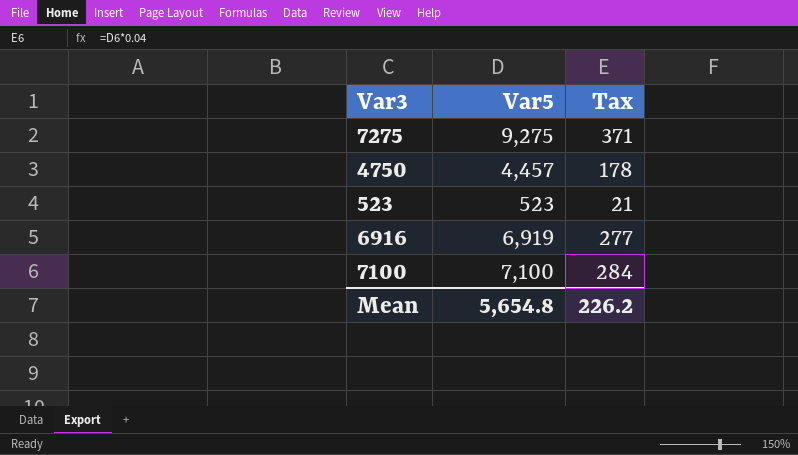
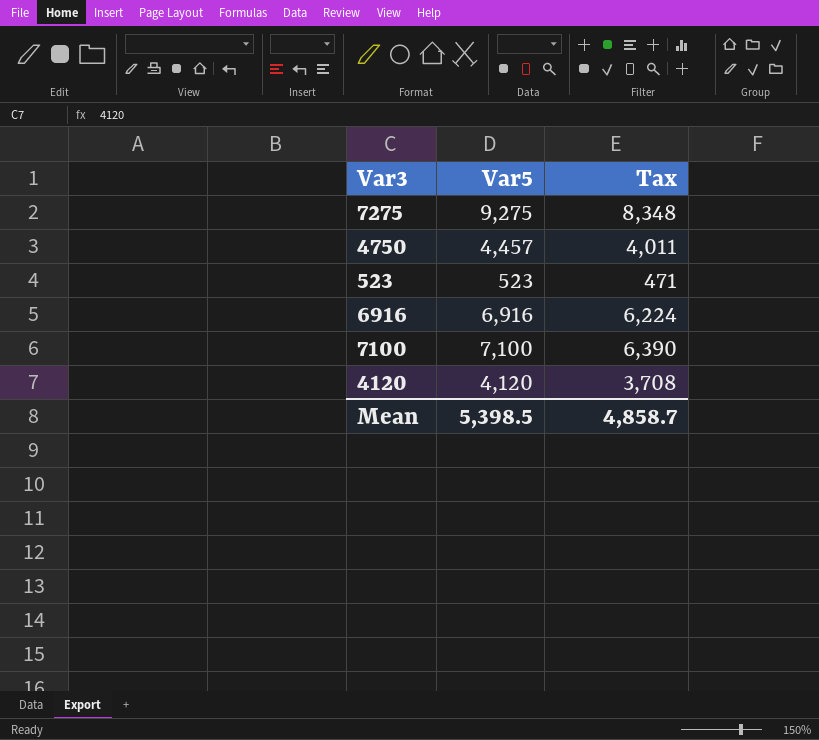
column Tax | formula: [Var5] * 0.04 -> [Var5] * 0.9
6916 | Var5: 6,919 -> 6,916
row 4120: none -> 4,120 | 3,708
Mean | Var5: 5,654.8 -> 5,398.5
Mean | Tax: 226.2 -> 4,858.7

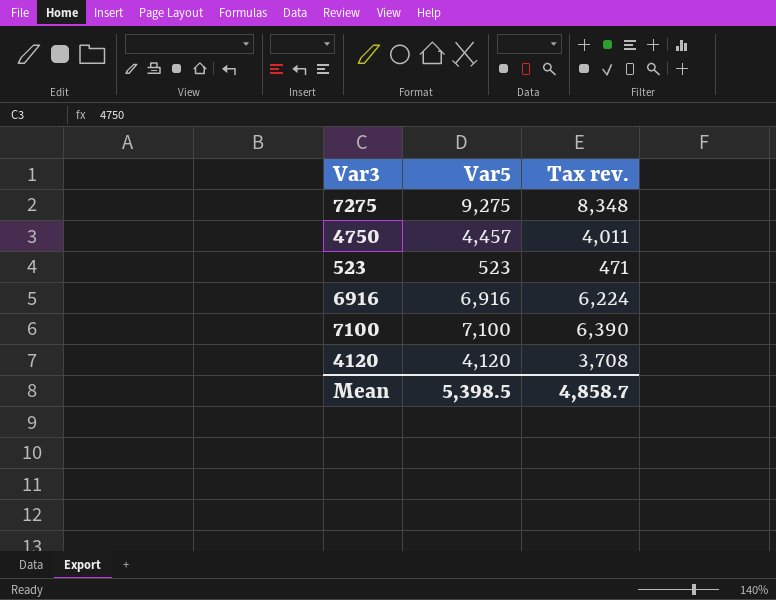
column name: Tax -> Tax rev.

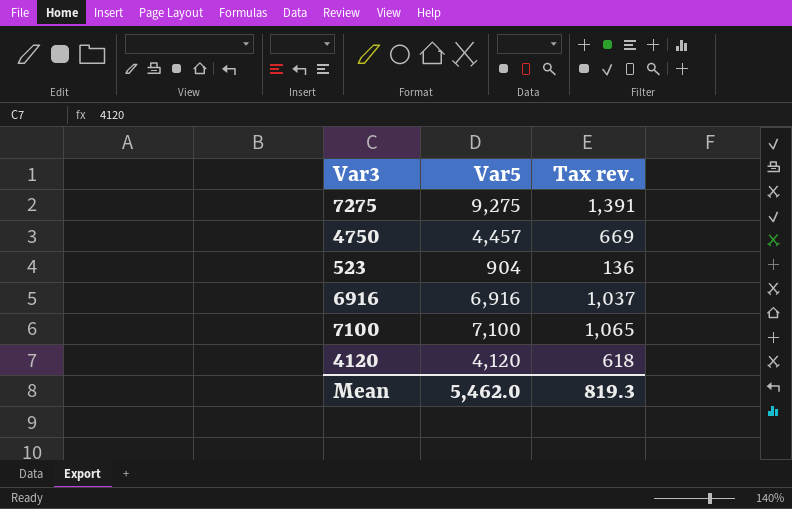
column Tax rev. | formula: [Var5] * 0.9 -> [Var5] * 0.15
523 | Var5: 523 -> 904
Mean | Var5: 5,398.5 -> 5,462.0
Mean | Tax rev.: 4,858.7 -> 819.3

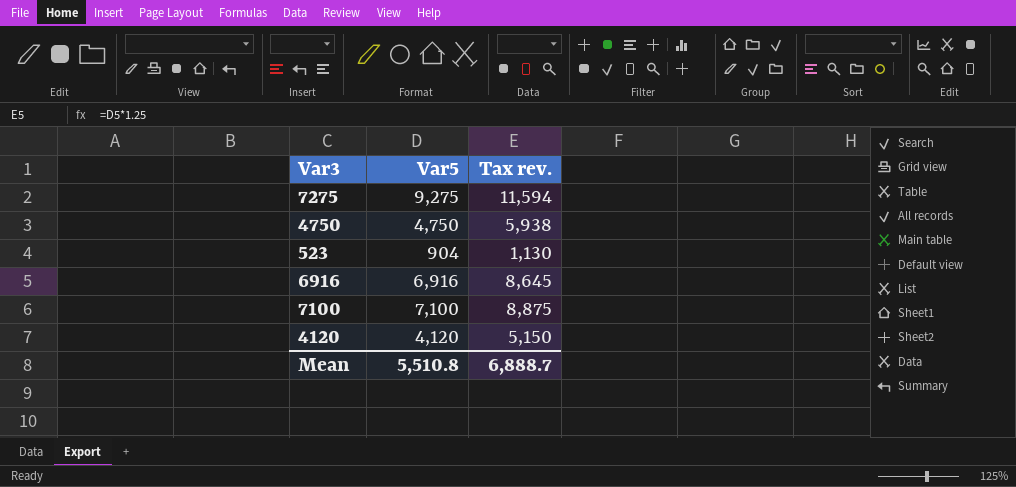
column Tax rev. | formula: [Var5] * 0.15 -> [Var5] * 1.25
4750 | Var5: 4,457 -> 4,750
Mean | Var5: 5,462.0 -> 5,510.8
Mean | Tax rev.: 819.3 -> 6,888.7

